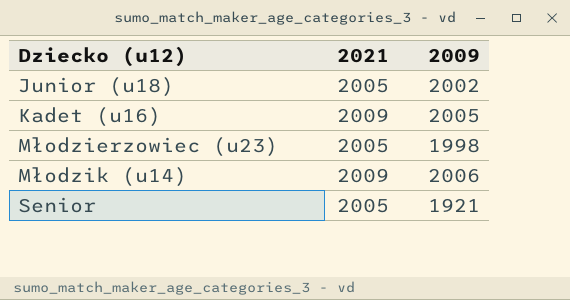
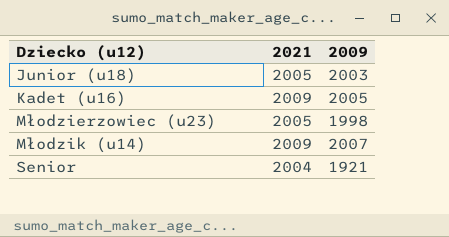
Junior (u18) | 2009: 2002 -> 2003
Młodzik (u14) | 2009: 2006 -> 2007
Senior | 2021: 2005 -> 2004

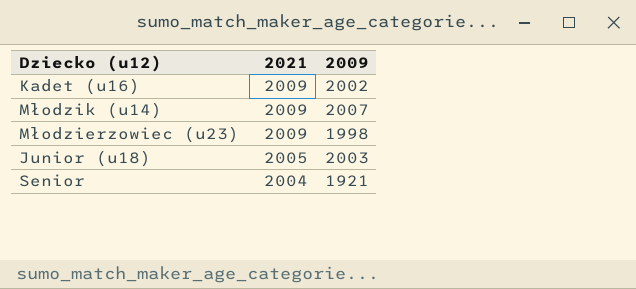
row order: Dziecko (u12) ascending -> 2021 descending
Kadet (u16) | 2009: 2005 -> 2002
Młodzierzowiec (u23) | 2021: 2005 -> 2009

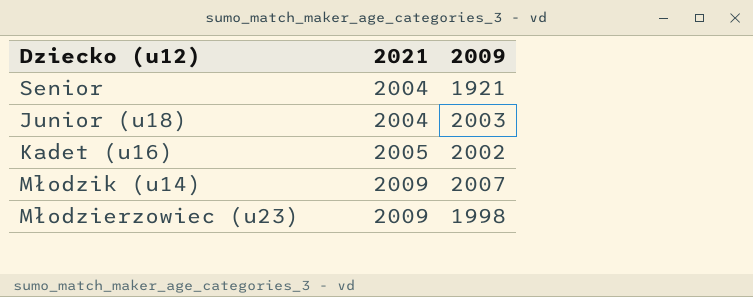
row order: 2021 descending -> 2021 ascending
Junior (u18) | 2021: 2005 -> 2004
Kadet (u16) | 2021: 2009 -> 2005

